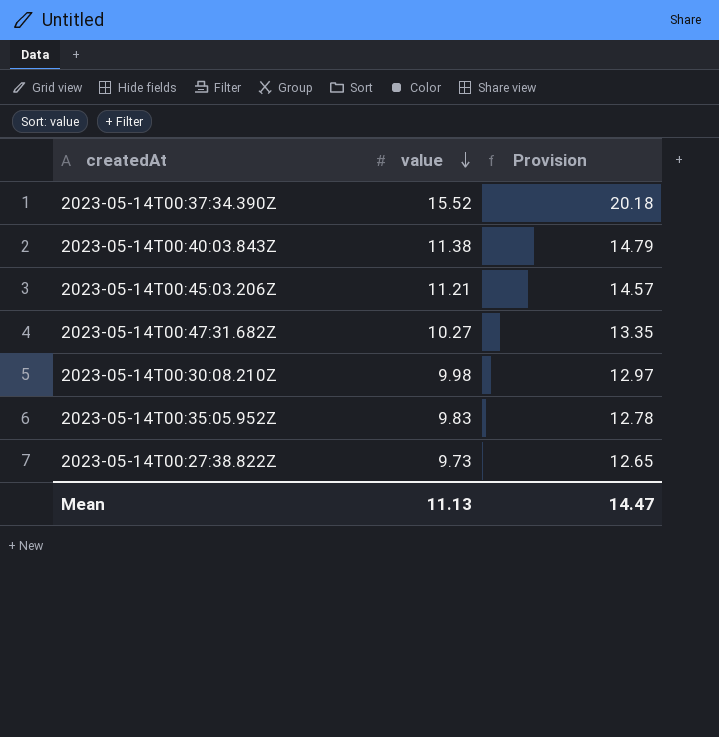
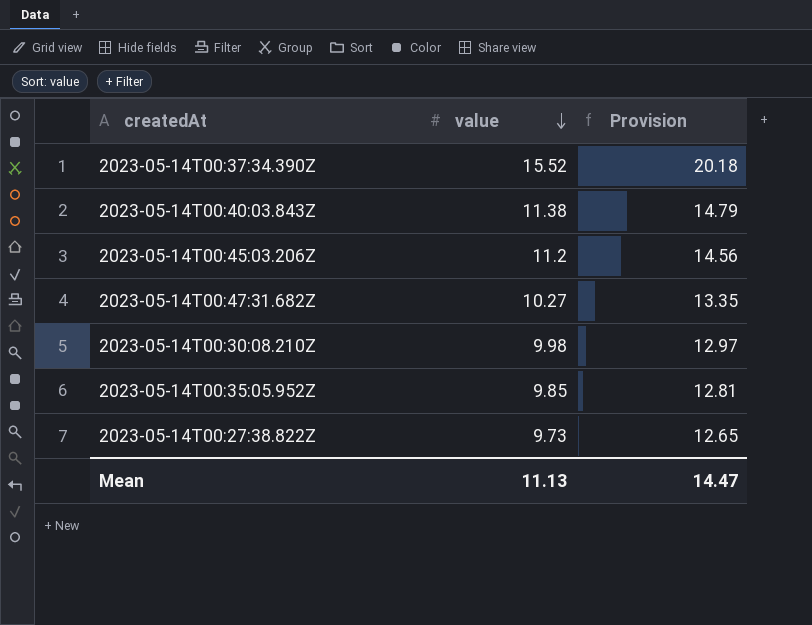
2023-05-14T00:45:03.206Z | value: 11.21 -> 11.2
2023-05-14T00:45:03.206Z | Provision: 14.57 -> 14.56
2023-05-14T00:35:05.952Z | value: 9.83 -> 9.85
2023-05-14T00:35:05.952Z | Provision: 12.78 -> 12.81

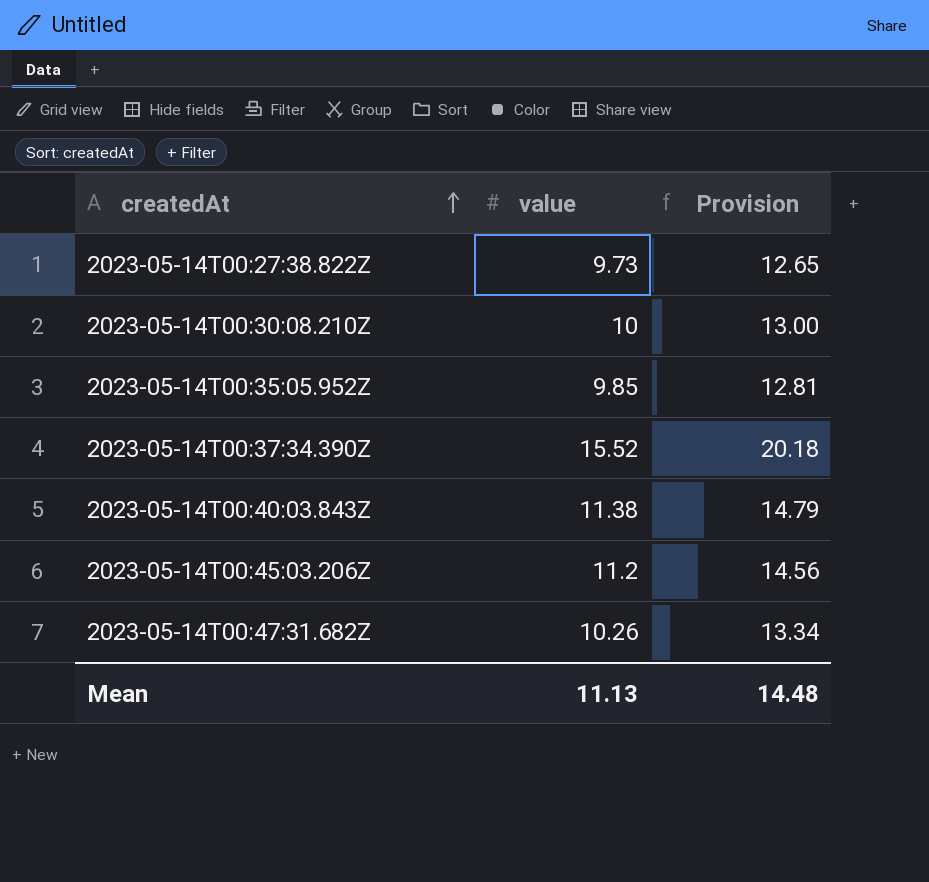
row order: value descending -> createdAt ascending
2023-05-14T00:30:08.210Z | value: 9.98 -> 10
2023-05-14T00:30:08.210Z | Provision: 12.97 -> 13.00
2023-05-14T00:47:31.682Z | value: 10.27 -> 10.26
2023-05-14T00:47:31.682Z | Provision: 13.35 -> 13.34
Mean | Provision: 14.47 -> 14.48

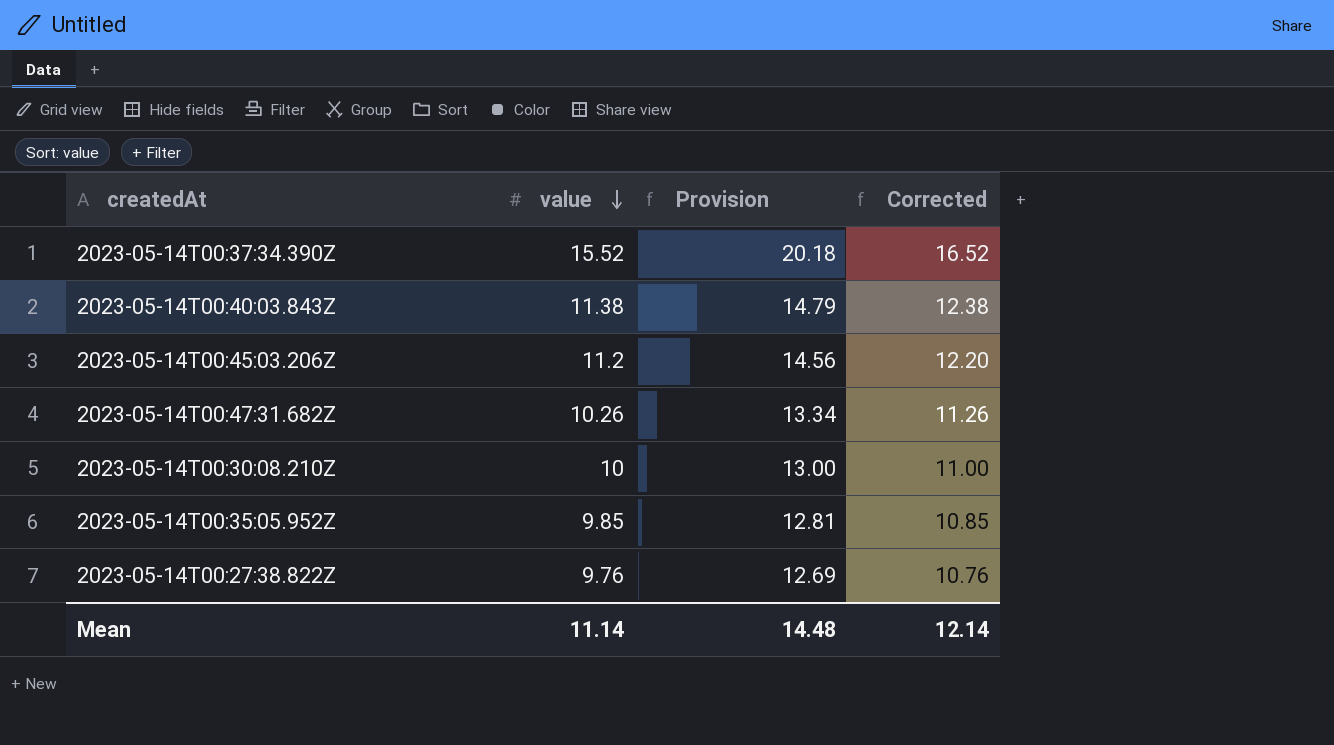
row order: createdAt ascending -> value descending
column Corrected | formula: none -> [value] + 1
2023-05-14T00:27:38.822Z | value: 9.73 -> 9.76
2023-05-14T00:27:38.822Z | Provision: 12.65 -> 12.69
Mean | value: 11.13 -> 11.14

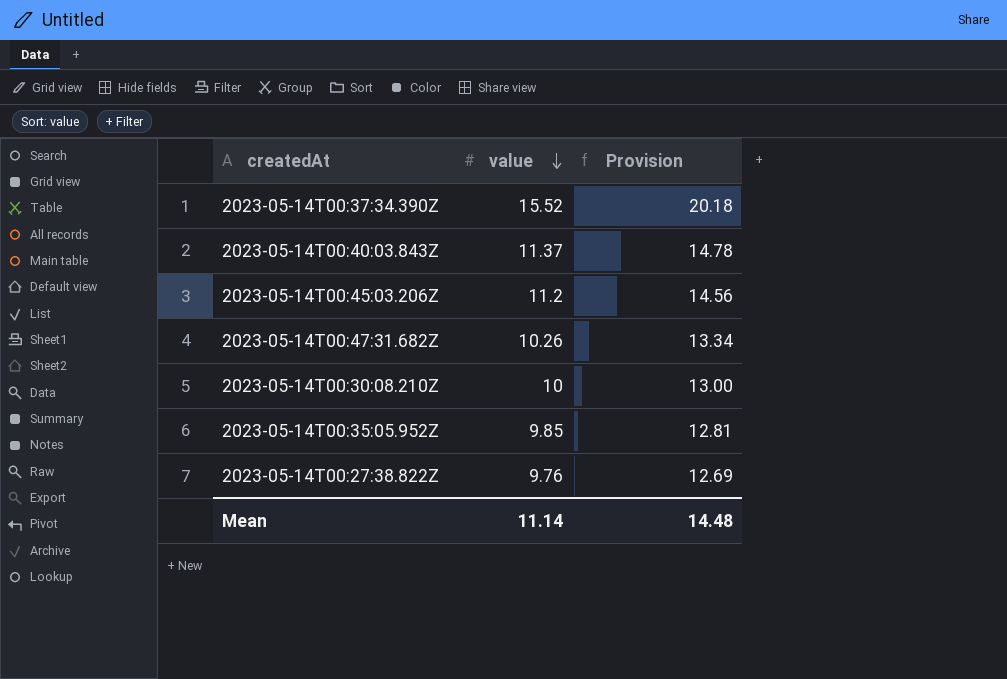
column Corrected | formula: [value] + 1 -> none
2023-05-14T00:40:03.843Z | value: 11.38 -> 11.37
2023-05-14T00:40:03.843Z | Provision: 14.79 -> 14.78

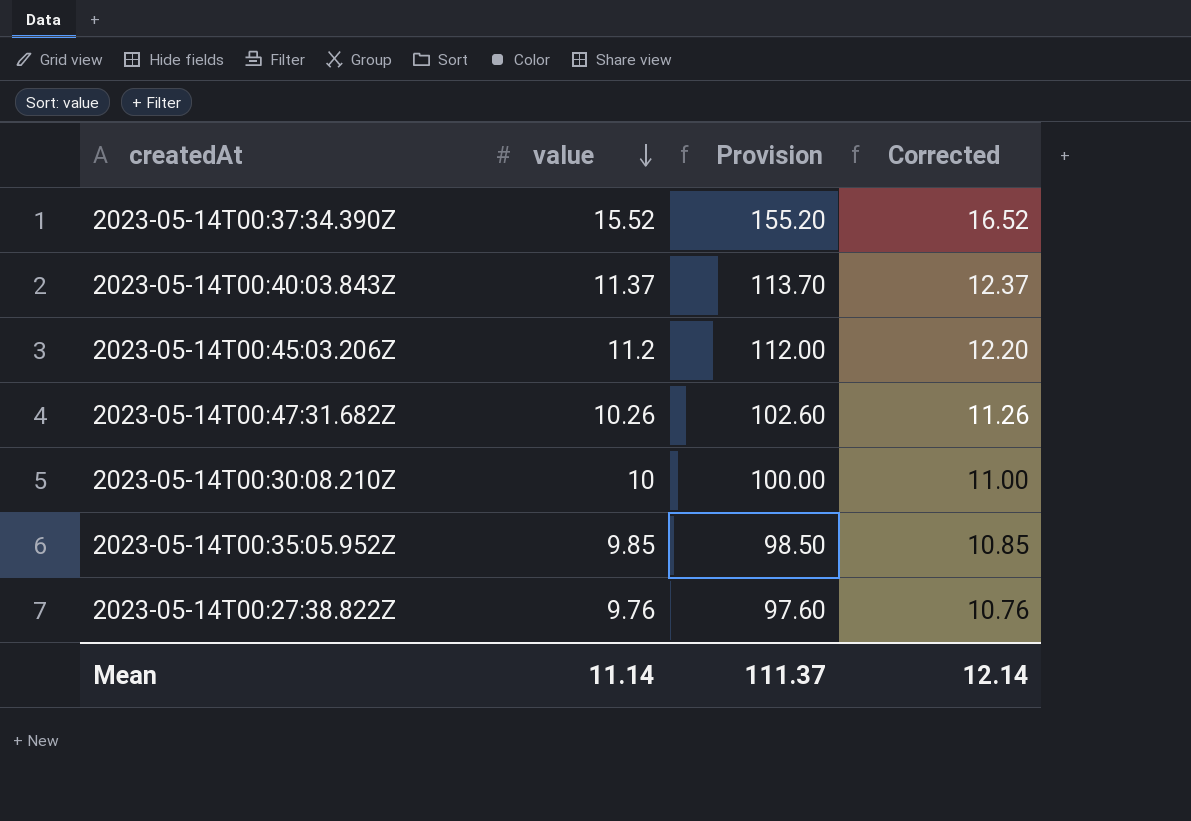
column Provision | formula: [value] * 1.3 -> [value] * 10
column Corrected | formula: none -> [value] + 1
Mean | Provision: 14.48 -> 111.37

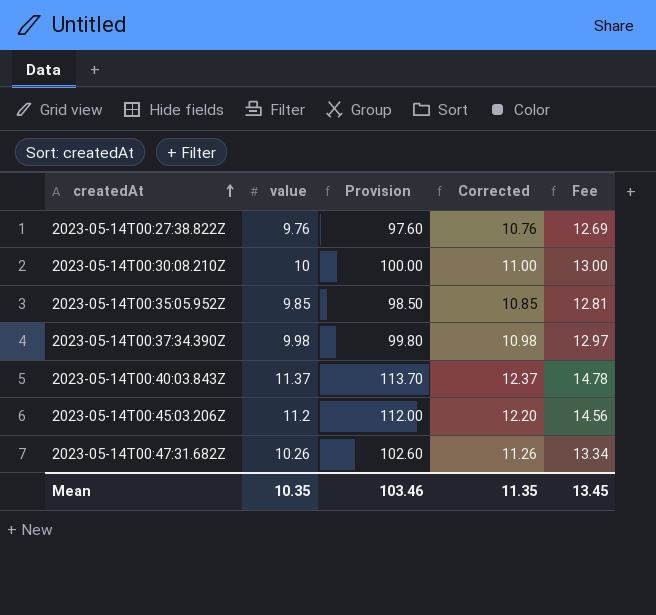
row order: value descending -> createdAt ascending
column Fee | formula: none -> [value] * 1.3
2023-05-14T00:37:34.390Z | value: 15.52 -> 9.98
2023-05-14T00:37:34.390Z | Provision: 155.20 -> 99.80
2023-05-14T00:37:34.390Z | Corrected: 16.52 -> 10.98
Mean | value: 11.14 -> 10.35
Mean | Provision: 111.37 -> 103.46
Mean | Corrected: 12.14 -> 11.35

